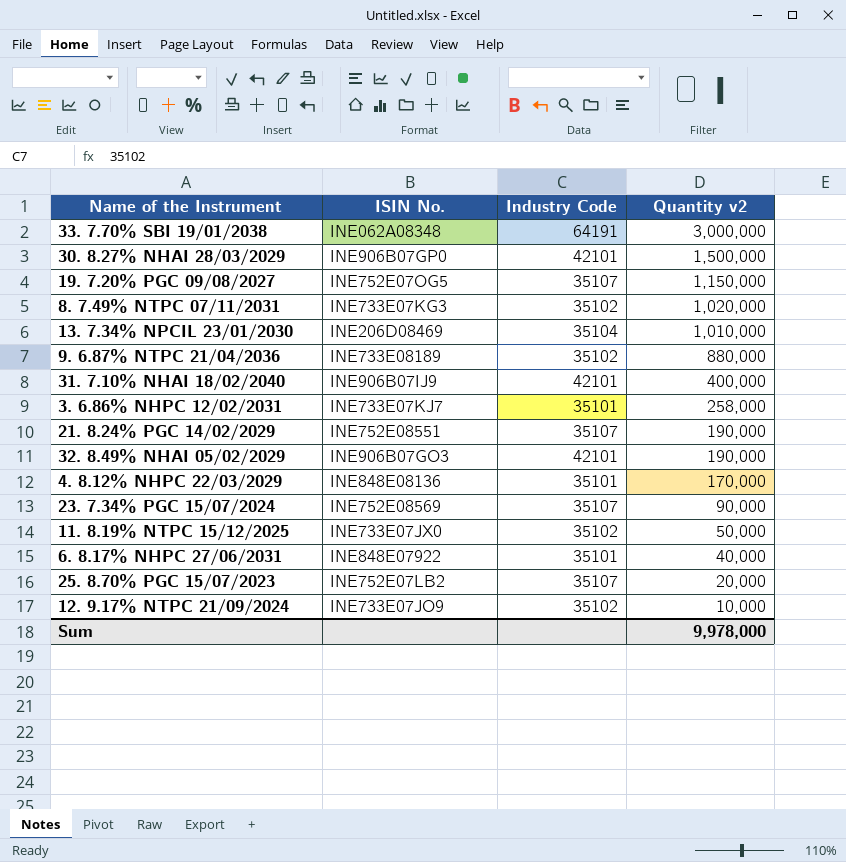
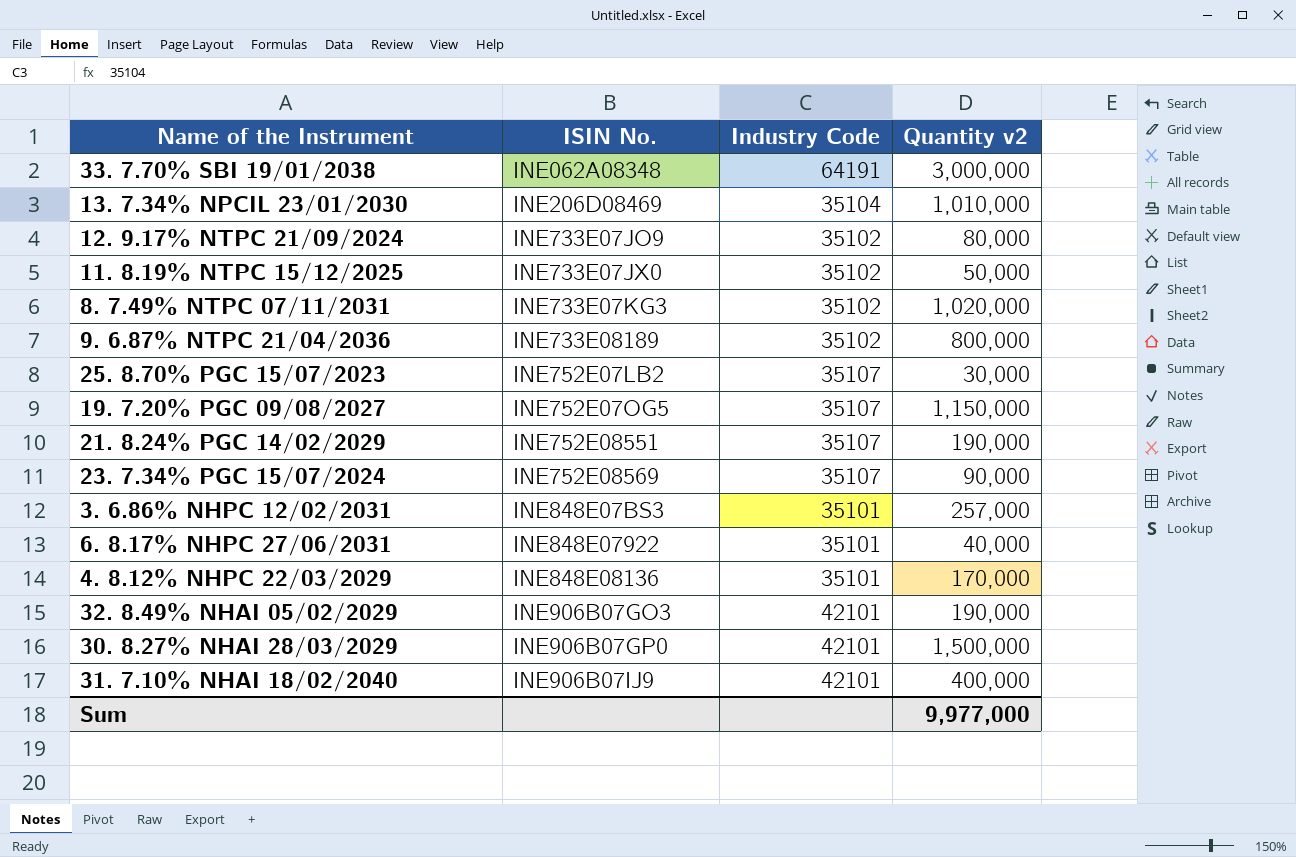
row order: Quantity v2 descending -> ISIN No. ascending
12. 9.17% NTPC 21/09/2024 | Quantity v2: 10,000 -> 80,000
9. 6.87% NTPC 21/04/2036 | Quantity v2: 880,000 -> 800,000
25. 8.70% PGC 15/07/2023 | Quantity v2: 20,000 -> 30,000
3. 6.86% NHPC 12/02/2031 | ISIN No.: INE733E07KJ7 -> INE848E07BS3
3. 6.86% NHPC 12/02/2031 | Quantity v2: 258,000 -> 257,000
Sum | Quantity v2: 9,978,000 -> 9,977,000

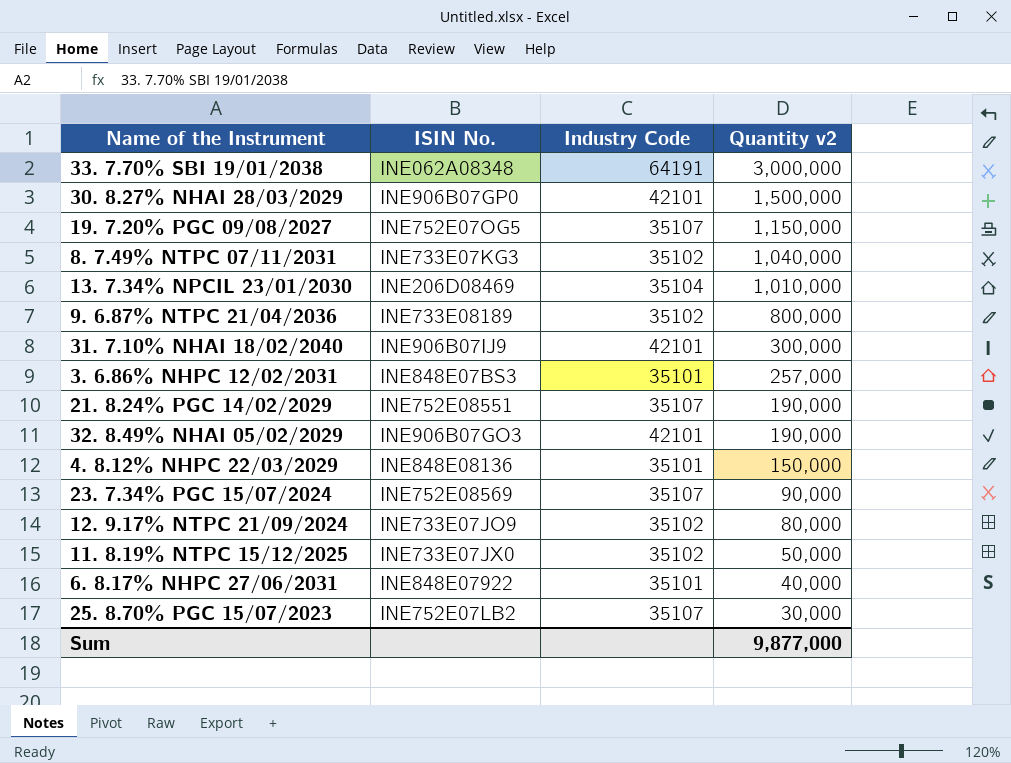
row order: ISIN No. ascending -> Quantity v2 descending
8. 7.49% NTPC 07/11/2031 | Quantity v2: 1,020,000 -> 1,040,000
31. 7.10% NHAI 18/02/2040 | Quantity v2: 400,000 -> 300,000
4. 8.12% NHPC 22/03/2029 | Quantity v2: 170,000 -> 150,000
Sum | Quantity v2: 9,977,000 -> 9,877,000

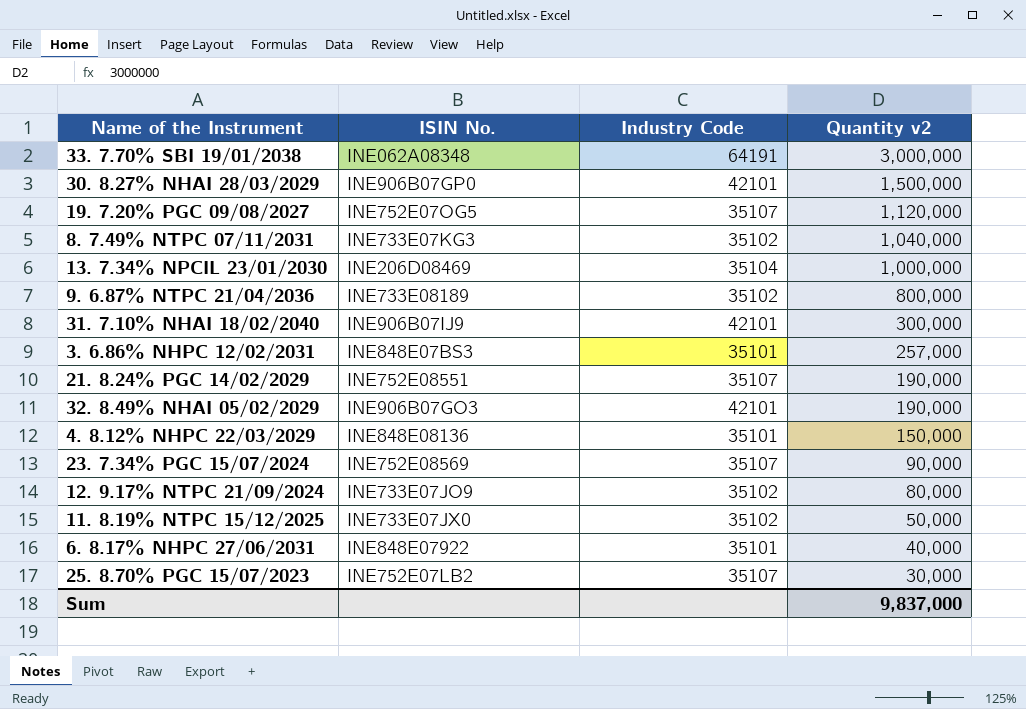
19. 7.20% PGC 09/08/2027 | Quantity v2: 1,150,000 -> 1,120,000
13. 7.34% NPCIL 23/01/2030 | Quantity v2: 1,010,000 -> 1,000,000
Sum | Quantity v2: 9,877,000 -> 9,837,000

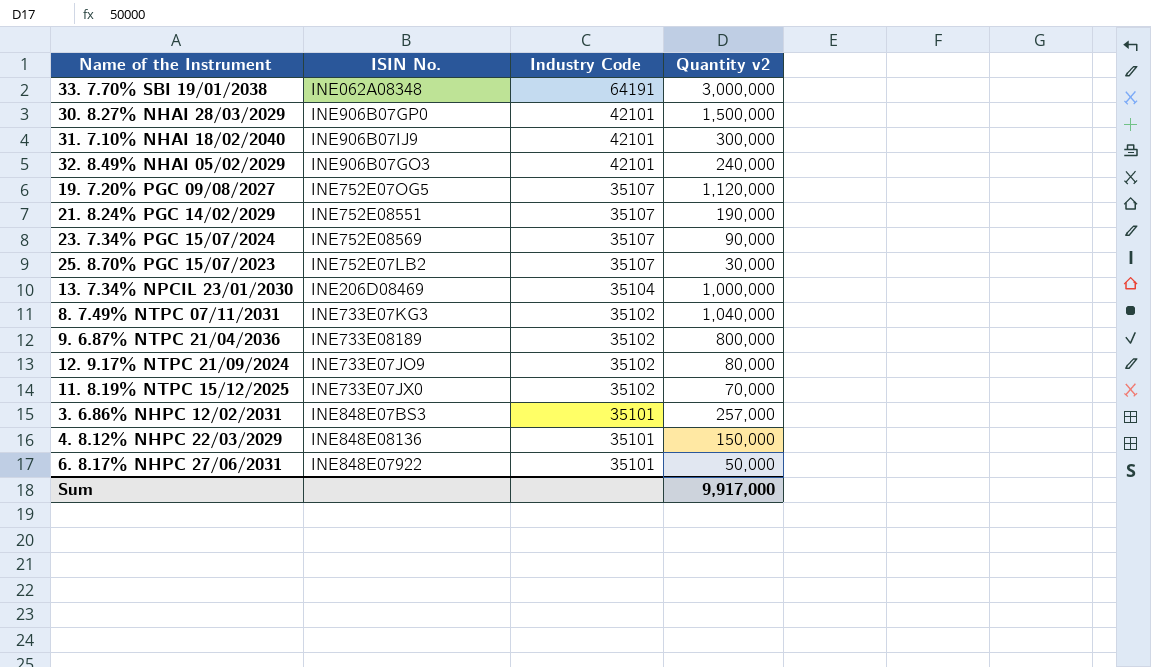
row order: Quantity v2 descending -> Industry Code descending
32. 8.49% NHAI 05/02/2029 | Quantity v2: 190,000 -> 240,000
11. 8.19% NTPC 15/12/2025 | Quantity v2: 50,000 -> 70,000
6. 8.17% NHPC 27/06/2031 | Quantity v2: 40,000 -> 50,000
Sum | Quantity v2: 9,837,000 -> 9,917,000

